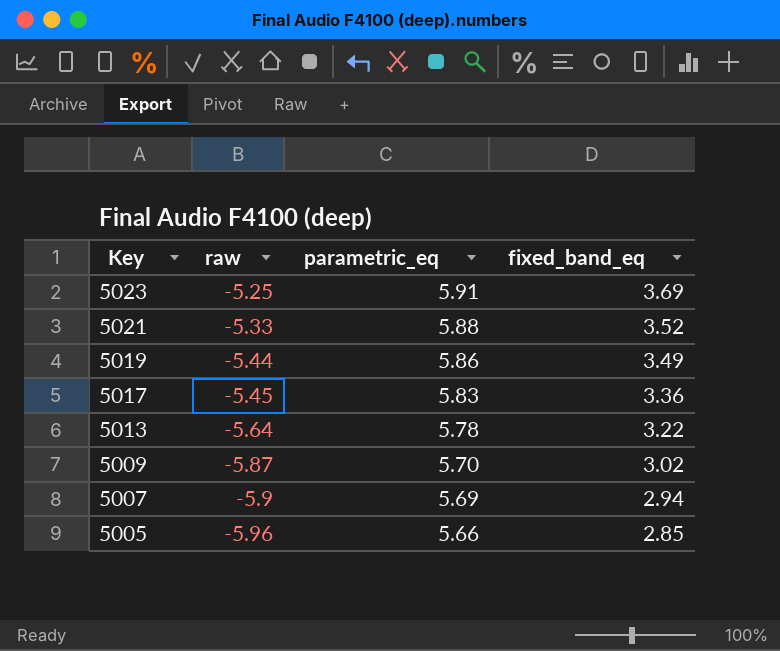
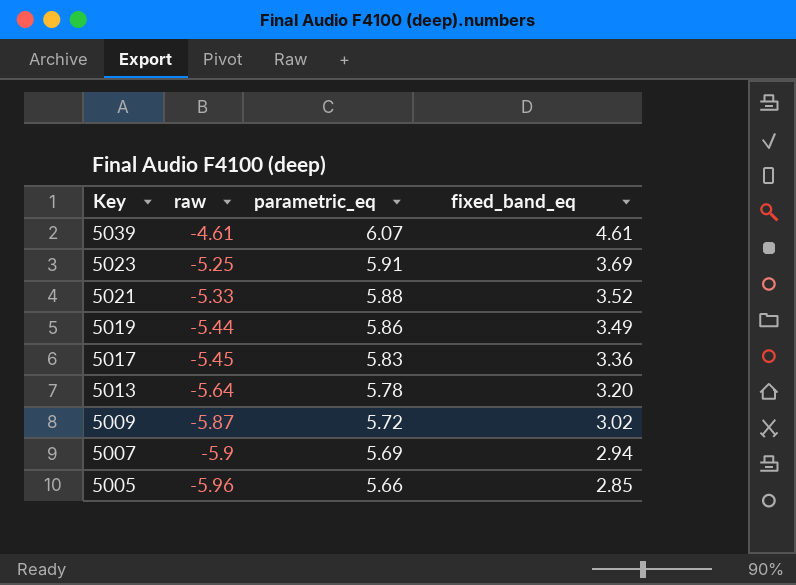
row 5039: none -> -4.61 | 6.07 | 4.61
5013 | fixed_band_eq: 3.22 -> 3.20
5009 | parametric_eq: 5.70 -> 5.72

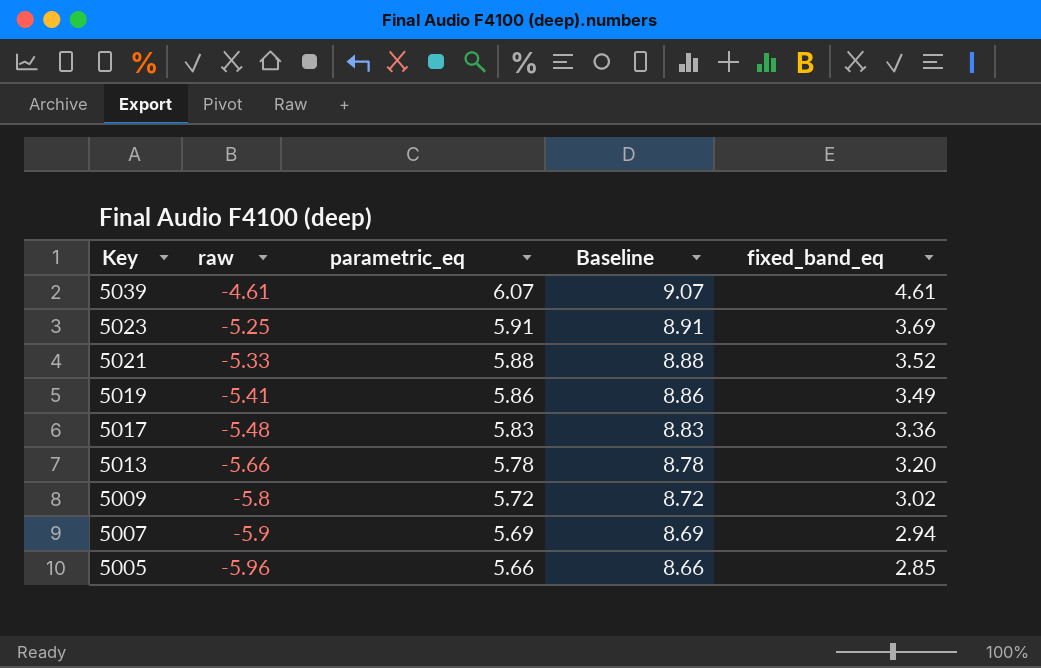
column Baseline | formula: none -> [parametric_eq] + 3
5019 | raw: -5.44 -> -5.41
5017 | raw: -5.45 -> -5.48
5013 | raw: -5.64 -> -5.66
5009 | raw: -5.87 -> -5.8

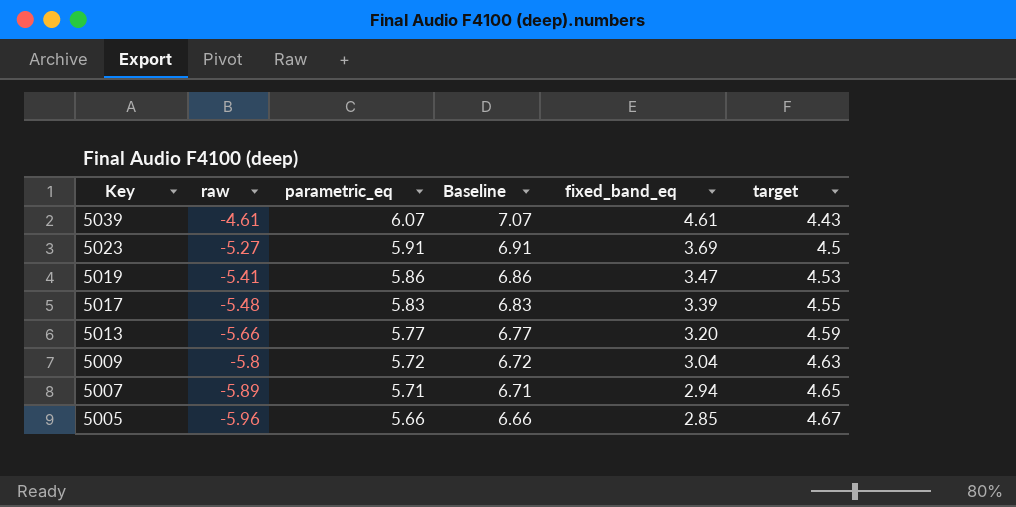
column Baseline | formula: [parametric_eq] + 3 -> [parametric_eq] + 1
column target | position: none -> 6
row 5021: -5.33 | 5.88 | 8.88 | 3.52 -> none
5023 | raw: -5.25 -> -5.27
5019 | fixed_band_eq: 3.49 -> 3.47
5017 | fixed_band_eq: 3.36 -> 3.39
5013 | parametric_eq: 5.78 -> 5.77
5009 | fixed_band_eq: 3.02 -> 3.04
5007 | raw: -5.9 -> -5.89
5007 | parametric_eq: 5.69 -> 5.71

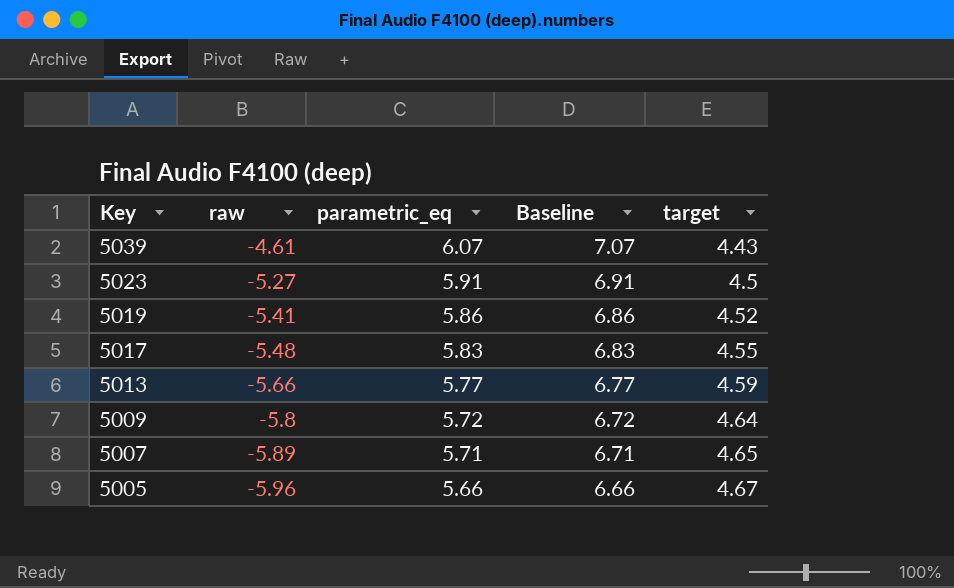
column fixed_band_eq | position: 5 -> none
5019 | target: 4.53 -> 4.52
5009 | target: 4.63 -> 4.64

